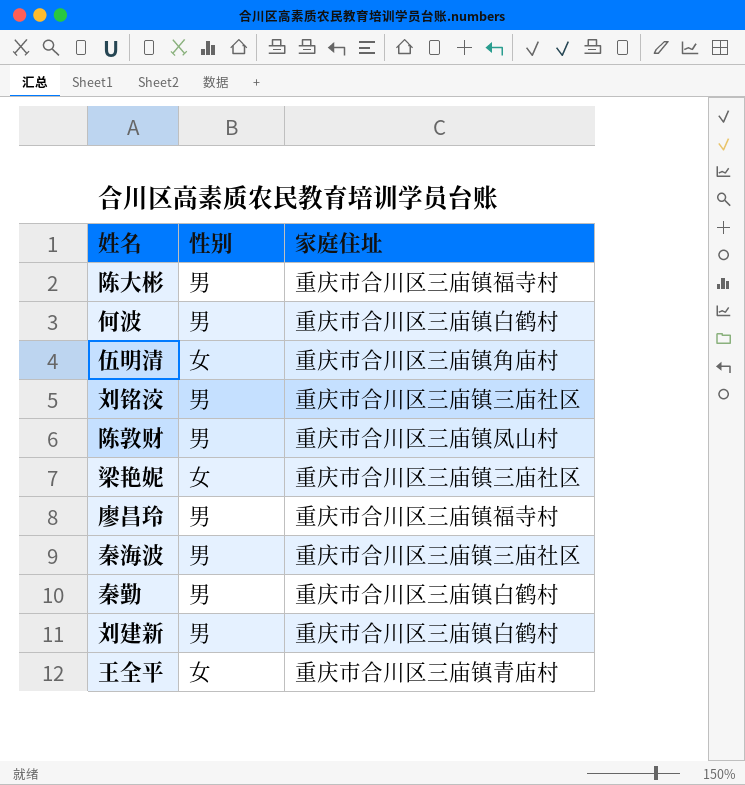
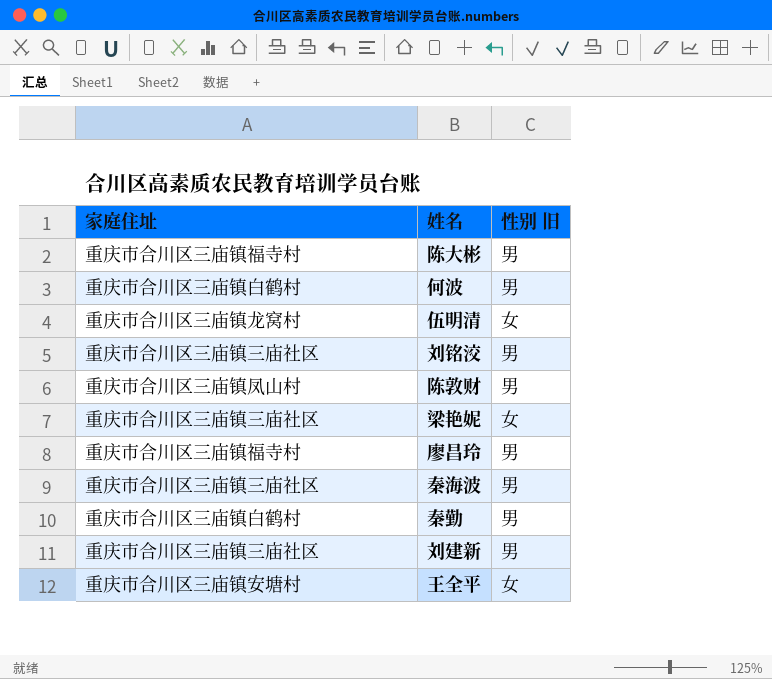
column 家庭住址 | position: 3 -> 1
column name: 性别 -> 性别 旧
伍明清 | 家庭住址: 重庆市合川区三庙镇角庙村 -> 重庆市合川区三庙镇龙窝村
刘建新 | 家庭住址: 重庆市合川区三庙镇白鹤村 -> 重庆市合川区三庙镇三庙社区
王全平 | 家庭住址: 重庆市合川区三庙镇青庙村 -> 重庆市合川区三庙镇安塘村

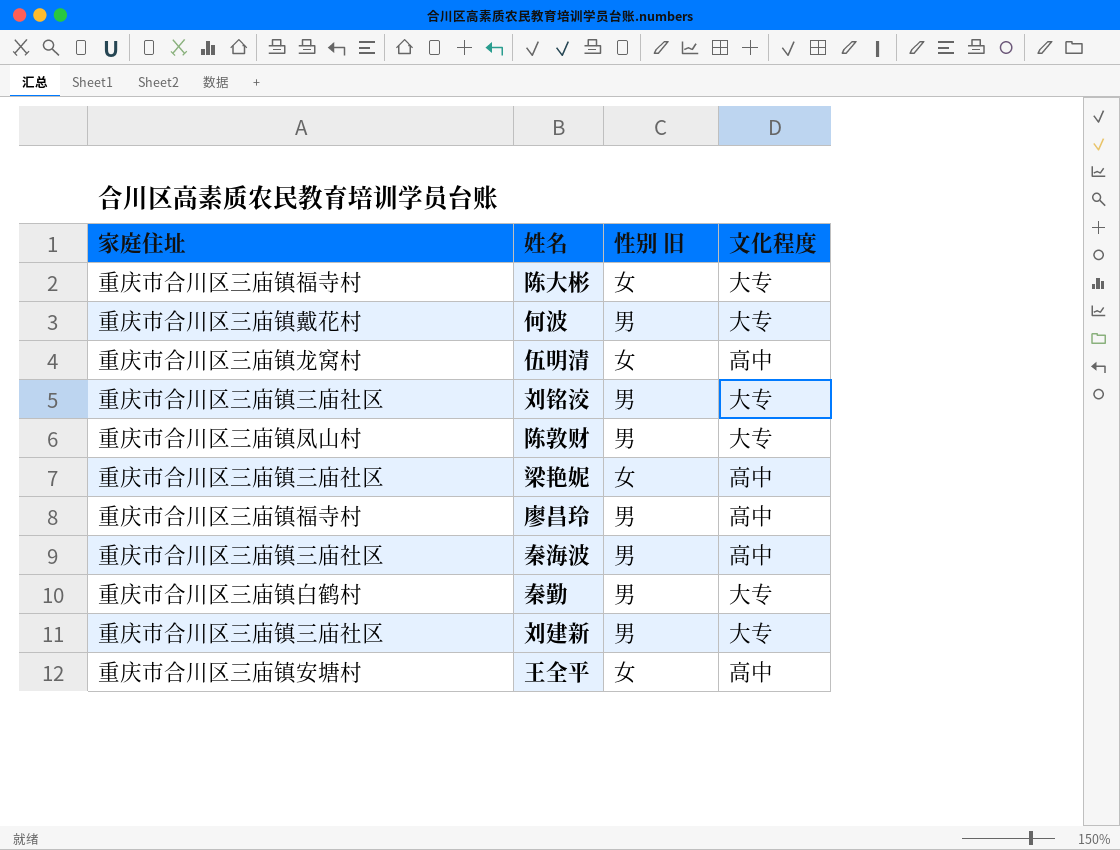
column 文化程度 | position: none -> 4
陈大彬 | 性别 旧: 男 -> 女
何波 | 家庭住址: 重庆市合川区三庙镇白鹤村 -> 重庆市合川区三庙镇戴花村

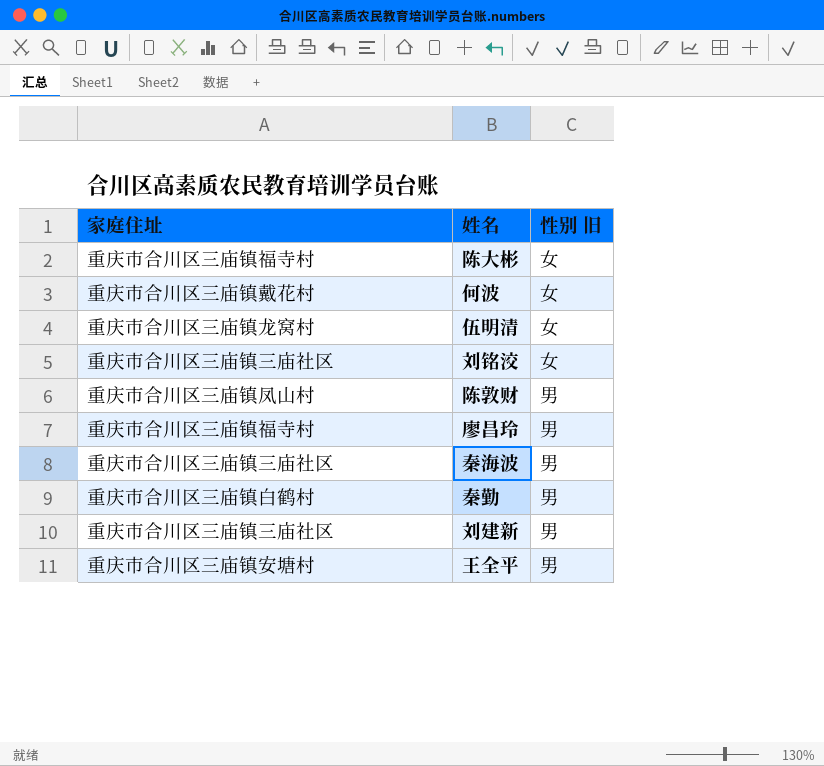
column 文化程度 | position: 4 -> none
row 梁艳妮: 重庆市合川区三庙镇三庙社区 | 女 | 高中 -> none
何波 | 性别 旧: 男 -> 女
刘铭洨 | 性别 旧: 男 -> 女
王全平 | 性别 旧: 女 -> 男

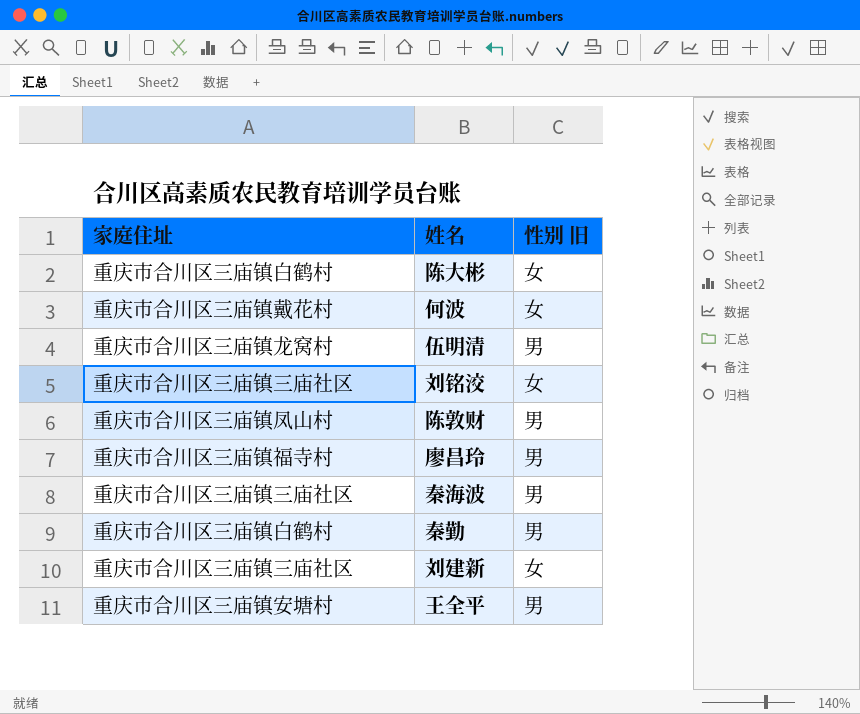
陈大彬 | 家庭住址: 重庆市合川区三庙镇福寺村 -> 重庆市合川区三庙镇白鹤村
伍明清 | 性别 旧: 女 -> 男
刘建新 | 性别 旧: 男 -> 女

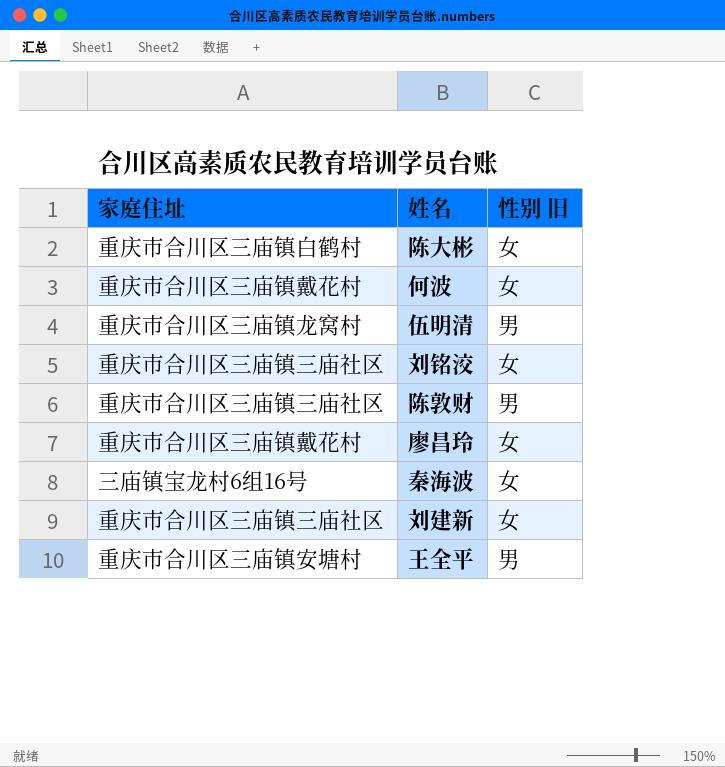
row 秦勤: 重庆市合川区三庙镇白鹤村 | 男 -> none
陈敦财 | 家庭住址: 重庆市合川区三庙镇凤山村 -> 重庆市合川区三庙镇三庙社区
廖昌玲 | 家庭住址: 重庆市合川区三庙镇福寺村 -> 重庆市合川区三庙镇戴花村
廖昌玲 | 性别 旧: 男 -> 女
秦海波 | 家庭住址: 重庆市合川区三庙镇三庙社区 -> 三庙镇宝龙村6组16号
秦海波 | 性别 旧: 男 -> 女

